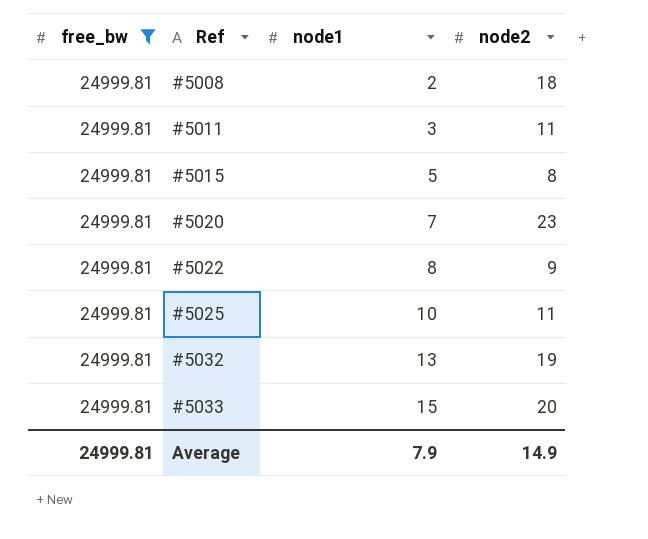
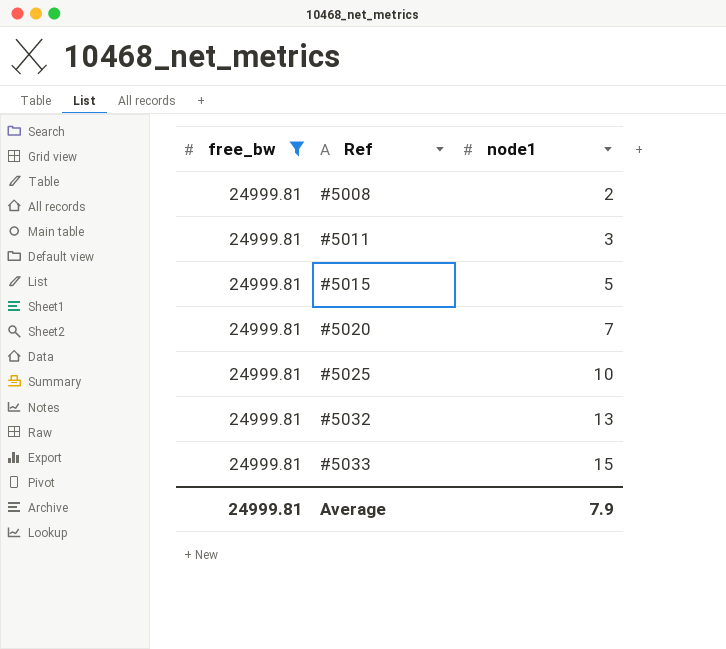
column node2 | position: 4 -> none
row #5022: 24999.81 | 8 | 9 -> none

